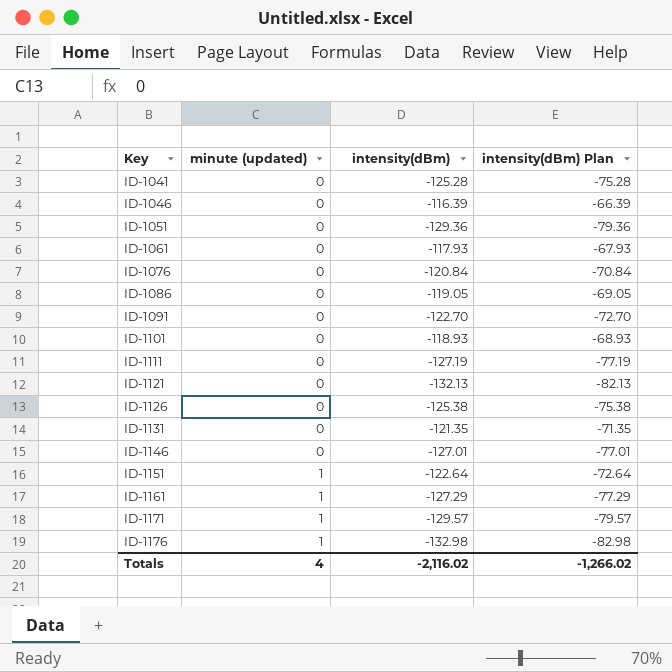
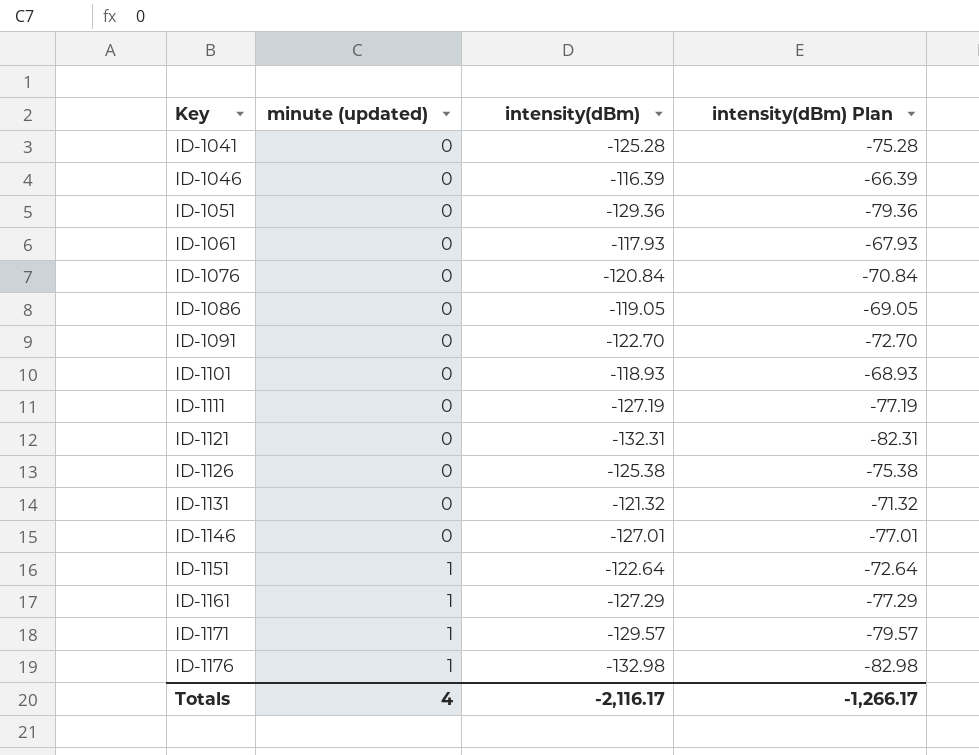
ID-1121 | intensity(dBm): -132.13 -> -132.31
ID-1121 | intensity(dBm) Plan: -82.13 -> -82.31
ID-1131 | intensity(dBm): -121.35 -> -121.32
ID-1131 | intensity(dBm) Plan: -71.35 -> -71.32
Totals | intensity(dBm): -2,116.02 -> -2,116.17
Totals | intensity(dBm) Plan: -1,266.02 -> -1,266.17

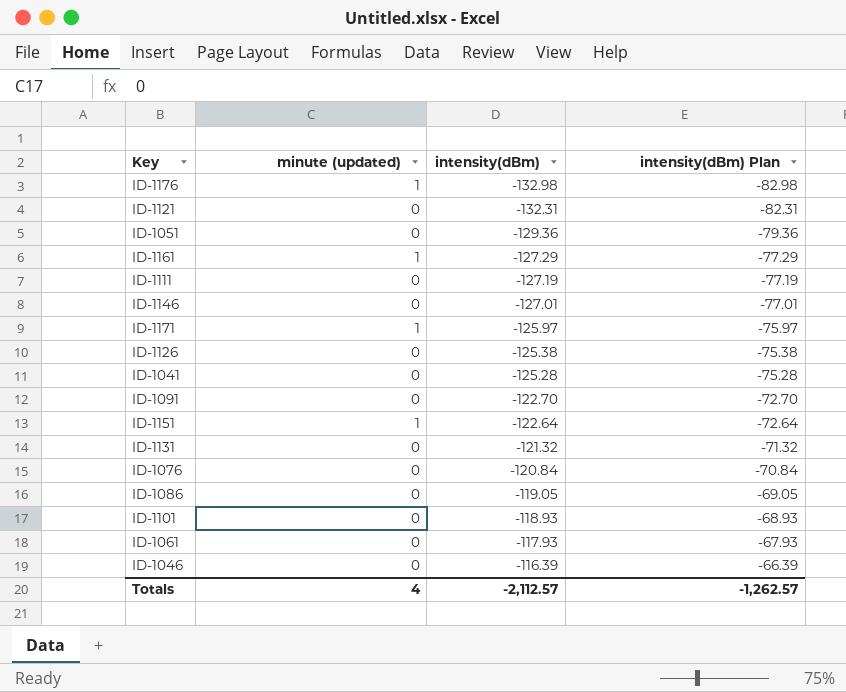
row order: Key ascending -> intensity(dBm) ascending
ID-1171 | intensity(dBm): -129.57 -> -125.97
ID-1171 | intensity(dBm) Plan: -79.57 -> -75.97
Totals | intensity(dBm): -2,116.17 -> -2,112.57
Totals | intensity(dBm) Plan: -1,266.17 -> -1,262.57

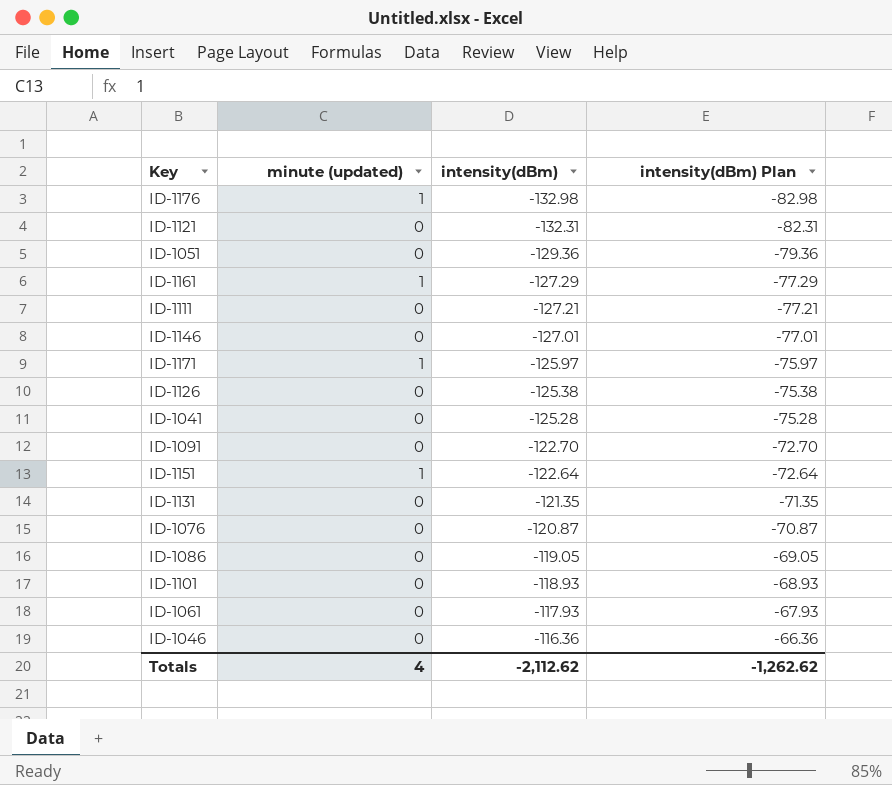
ID-1111 | intensity(dBm): -127.19 -> -127.21
ID-1111 | intensity(dBm) Plan: -77.19 -> -77.21
ID-1131 | intensity(dBm): -121.32 -> -121.35
ID-1131 | intensity(dBm) Plan: -71.32 -> -71.35
ID-1076 | intensity(dBm): -120.84 -> -120.87
ID-1076 | intensity(dBm) Plan: -70.84 -> -70.87
ID-1046 | intensity(dBm): -116.39 -> -116.36
ID-1046 | intensity(dBm) Plan: -66.39 -> -66.36
Totals | intensity(dBm): -2,112.57 -> -2,112.62
Totals | intensity(dBm) Plan: -1,262.57 -> -1,262.62

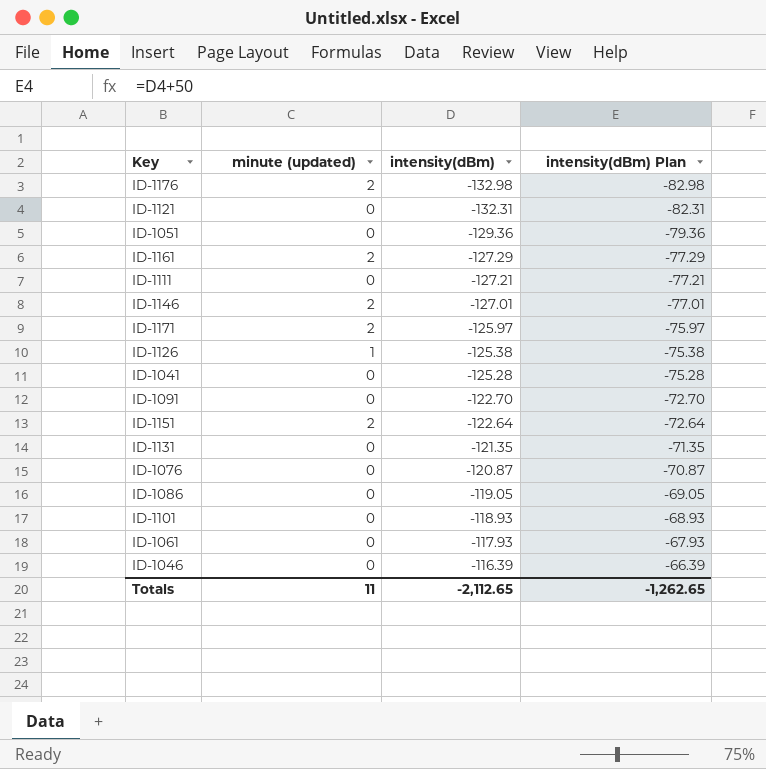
ID-1176 | minute (updated): 1 -> 2
ID-1161 | minute (updated): 1 -> 2
ID-1146 | minute (updated): 0 -> 2
ID-1171 | minute (updated): 1 -> 2
ID-1126 | minute (updated): 0 -> 1
ID-1151 | minute (updated): 1 -> 2
ID-1046 | intensity(dBm): -116.36 -> -116.39
ID-1046 | intensity(dBm) Plan: -66.36 -> -66.39
Totals | minute (updated): 4 -> 11
Totals | intensity(dBm): -2,112.62 -> -2,112.65
Totals | intensity(dBm) Plan: -1,262.62 -> -1,262.65

